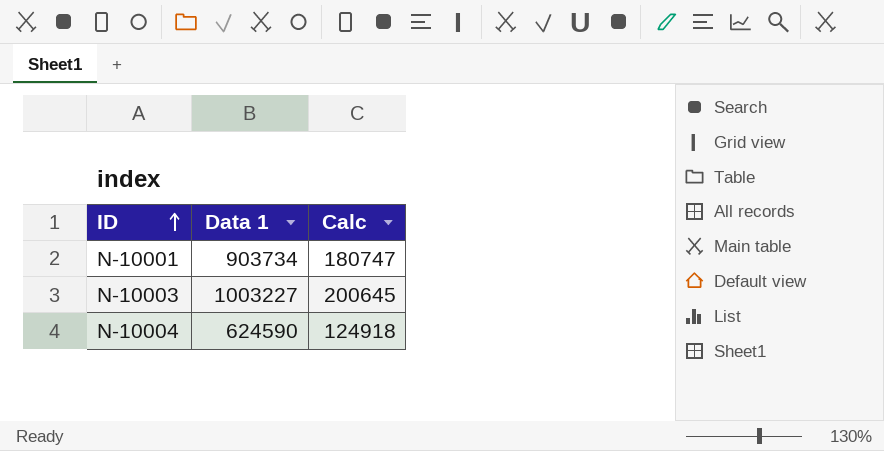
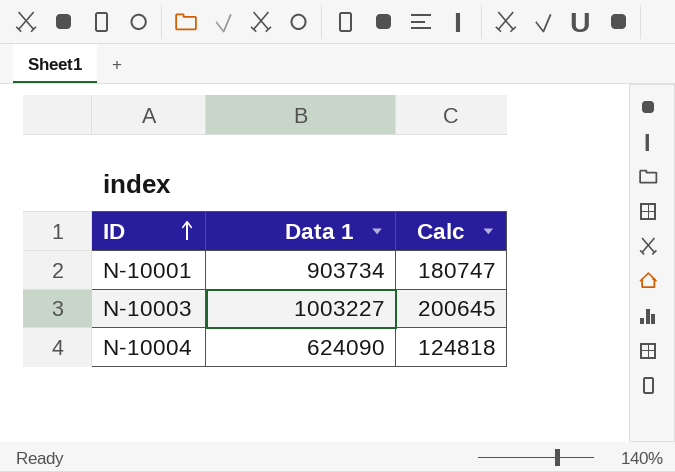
N-10004 | Data 1: 624590 -> 624090
N-10004 | Calc: 124918 -> 124818

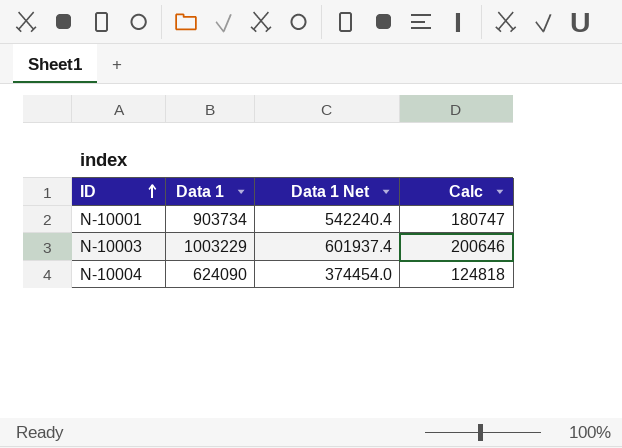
column Data 1 Net | formula: none -> [Data 1] * 0.6
N-10003 | Data 1: 1003227 -> 1003229
N-10003 | Calc: 200645 -> 200646

